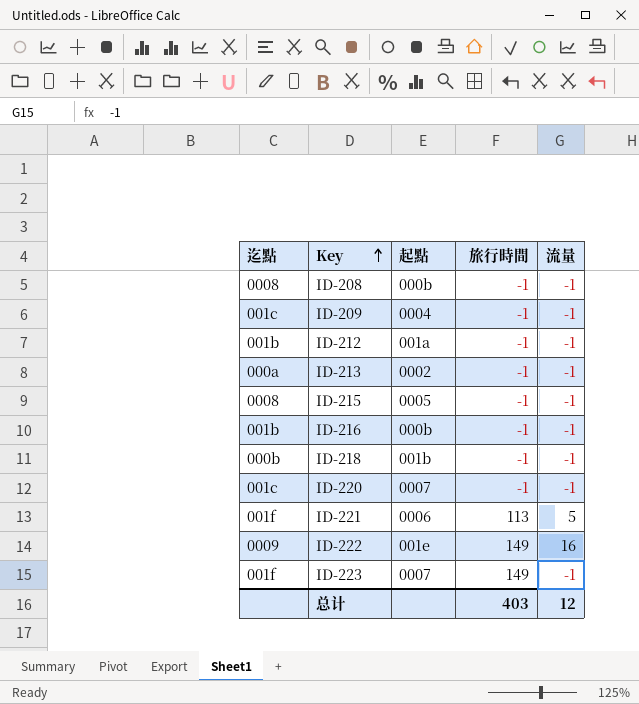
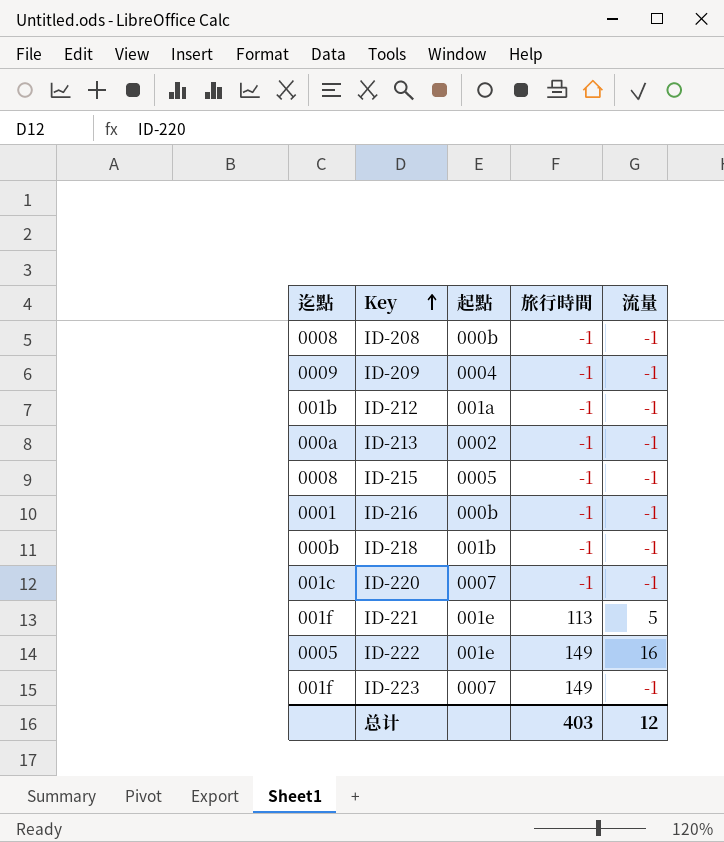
ID-209 | 迄點: 001c -> 0009
ID-216 | 迄點: 001b -> 0001
ID-221 | 起點: 0006 -> 001e
ID-222 | 迄點: 0009 -> 0005

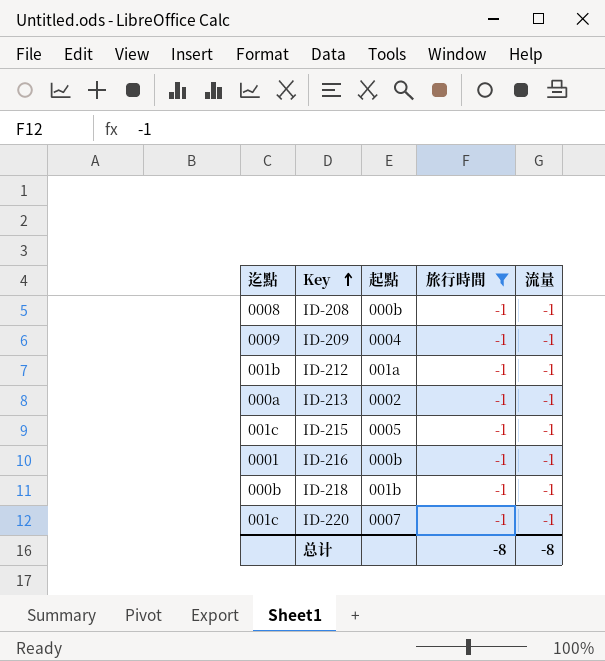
filter: none -> 旅行時間 = -1
ID-215 | 迄點: 0008 -> 001c
总计 | 旅行時間: 403 -> -8
总计 | 流量: 12 -> -8

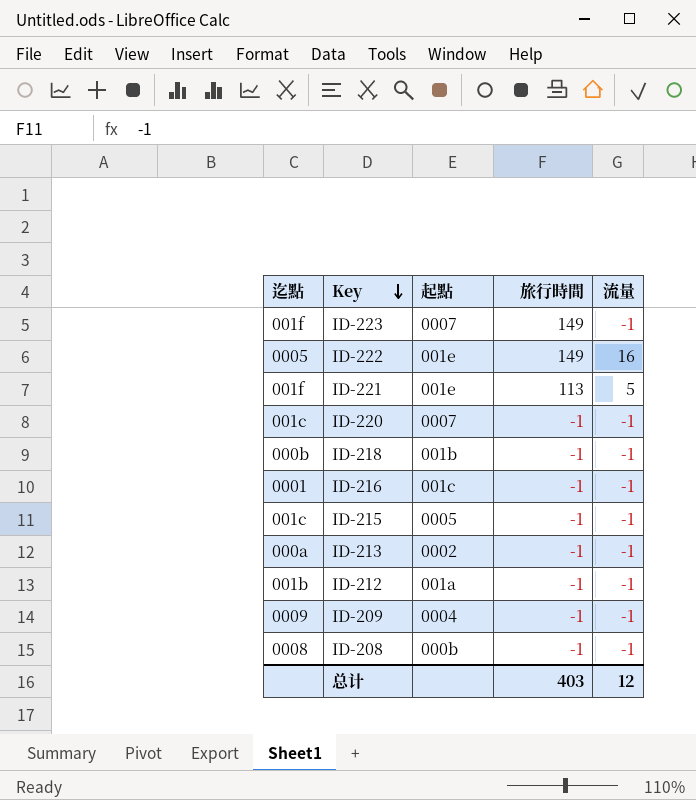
filter: 旅行時間 = -1 -> none
row order: Key ascending -> Key descending
ID-216 | 起點: 000b -> 001c
总计 | 旅行時間: -8 -> 403
总计 | 流量: -8 -> 12

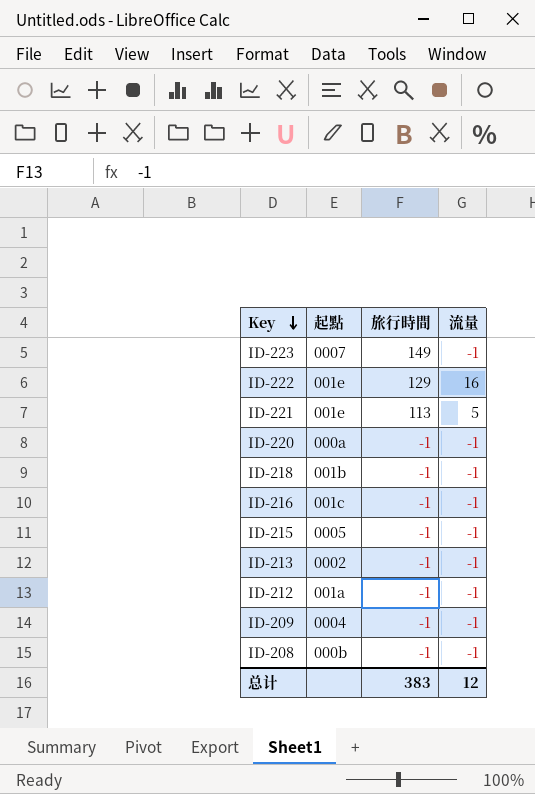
column 迄點 | position: 1 -> none
ID-222 | 旅行時間: 149 -> 129
ID-220 | 起點: 0007 -> 000a
总计 | 旅行時間: 403 -> 383

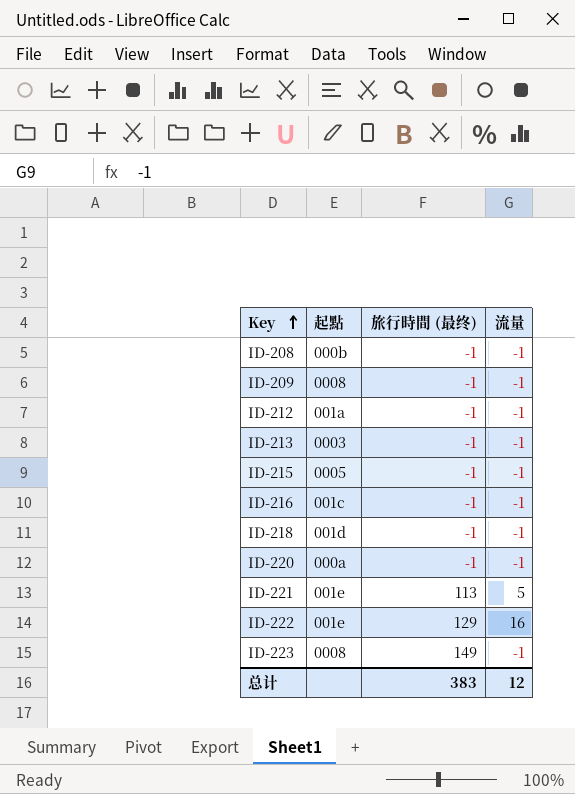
row order: Key descending -> Key ascending
column name: 旅行時間 -> 旅行時間 (最终)
ID-209 | 起點: 0004 -> 0008
ID-213 | 起點: 0002 -> 0003
ID-218 | 起點: 001b -> 001d
ID-223 | 起點: 0007 -> 0008

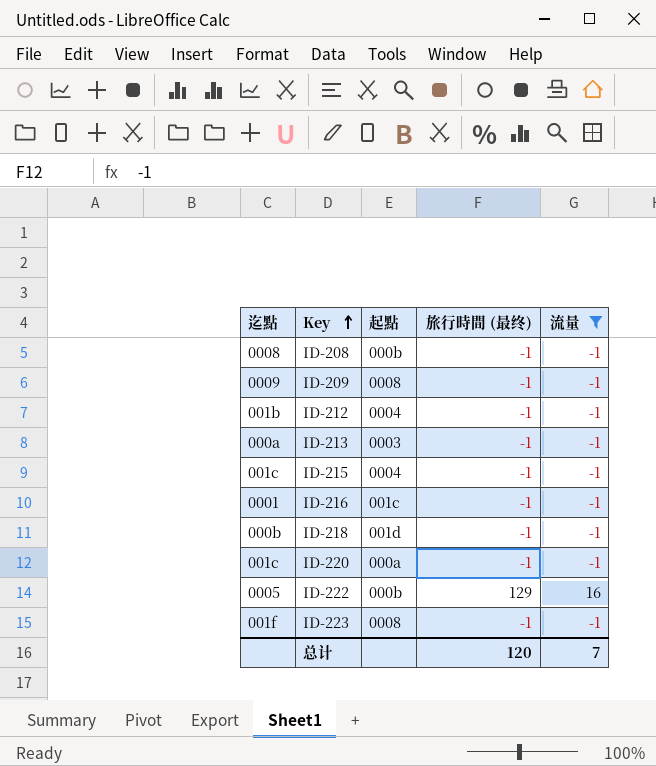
filter: none -> 流量 != 5
column 迄點 | position: none -> 1
ID-212 | 起點: 001a -> 0004
ID-215 | 起點: 0005 -> 0004
ID-222 | 起點: 001e -> 000b
ID-223 | 旅行時間 (最终): 149 -> -1
总计 | 旅行時間 (最终): 383 -> 120
总计 | 流量: 12 -> 7

